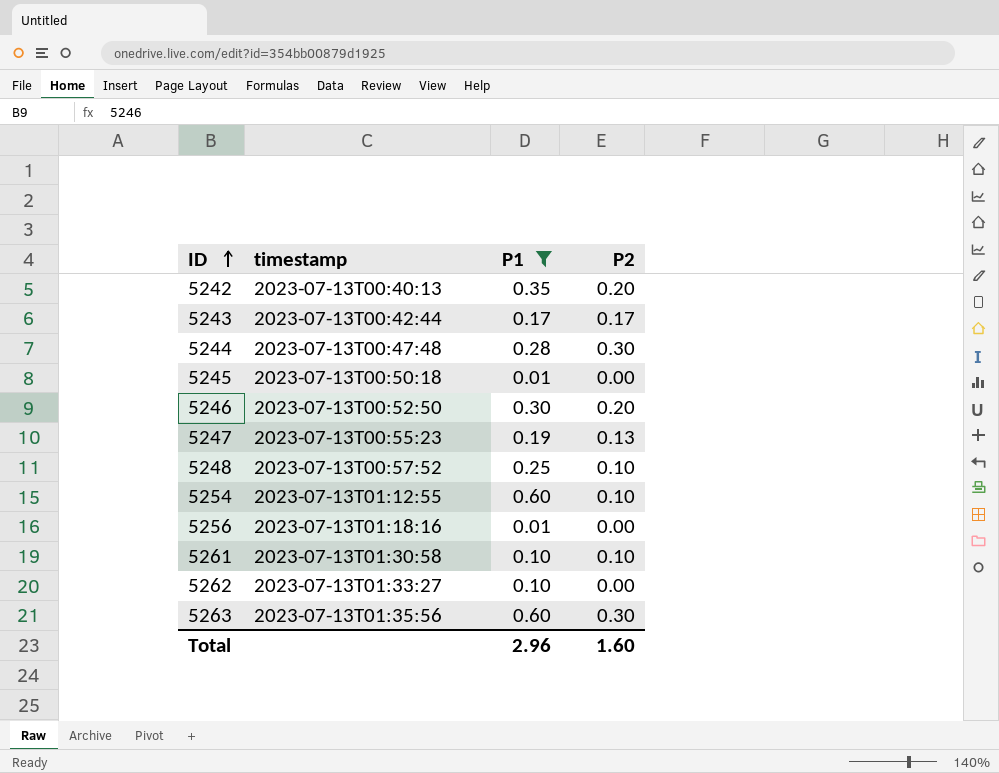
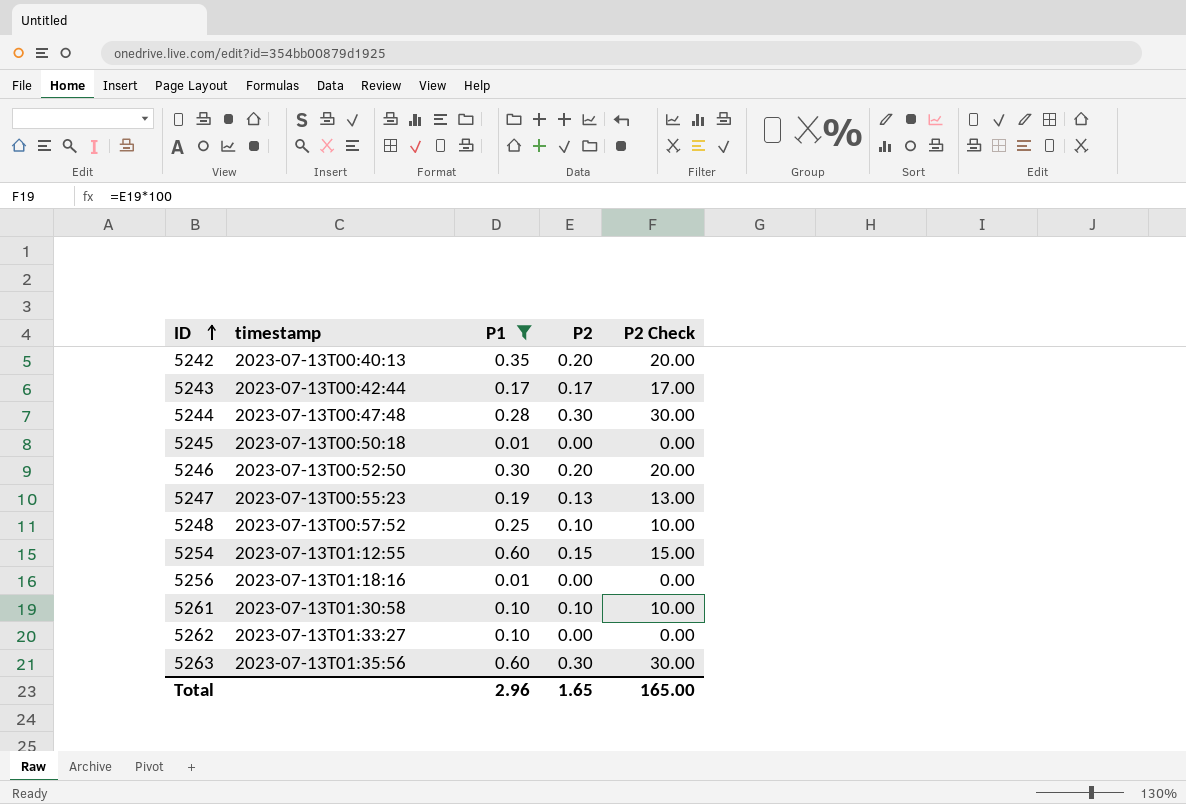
column P2 Check | formula: none -> [P2] * 100
5254 | P2: 0.10 -> 0.15
Total | P2: 1.60 -> 1.65

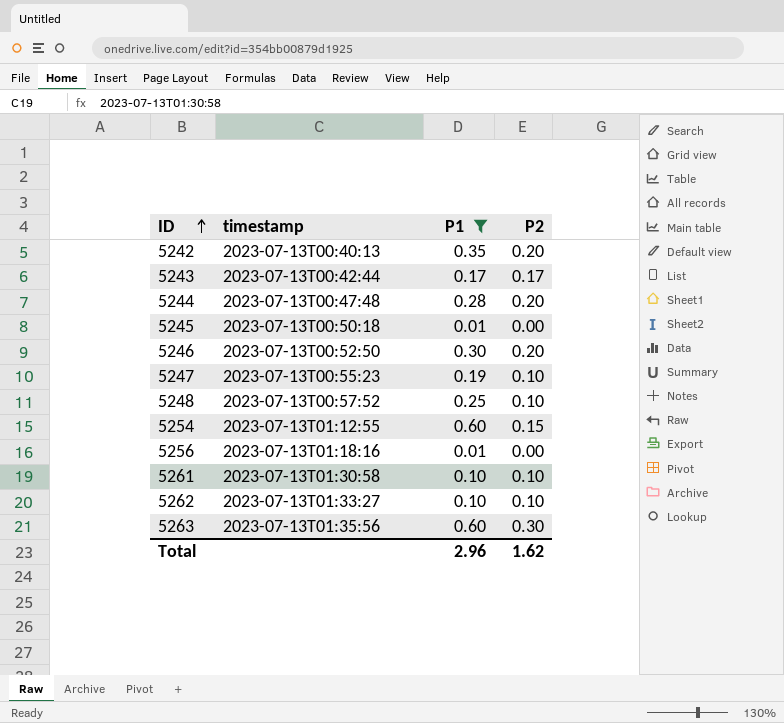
column P2 Check | formula: [P2] * 100 -> none
5244 | P2: 0.30 -> 0.20
5247 | P2: 0.13 -> 0.10
5262 | P2: 0.00 -> 0.10
Total | P2: 1.65 -> 1.62

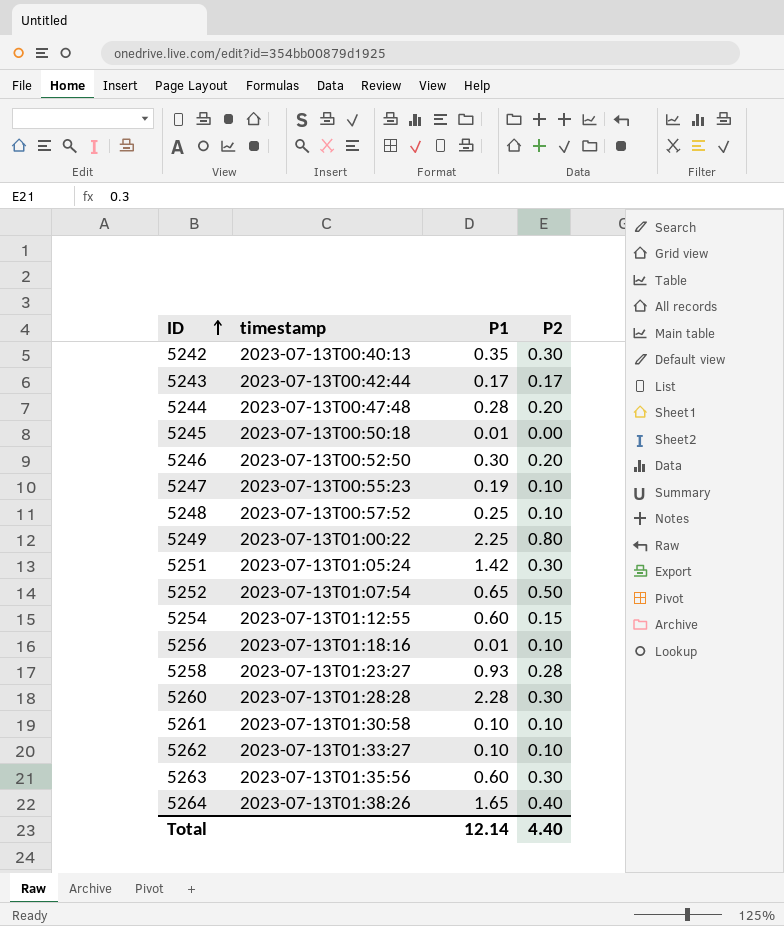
filter: P1 <= 0.60 -> none
5242 | P2: 0.20 -> 0.30
5256 | P2: 0.00 -> 0.10
Total | P1: 2.96 -> 12.14
Total | P2: 1.62 -> 4.40

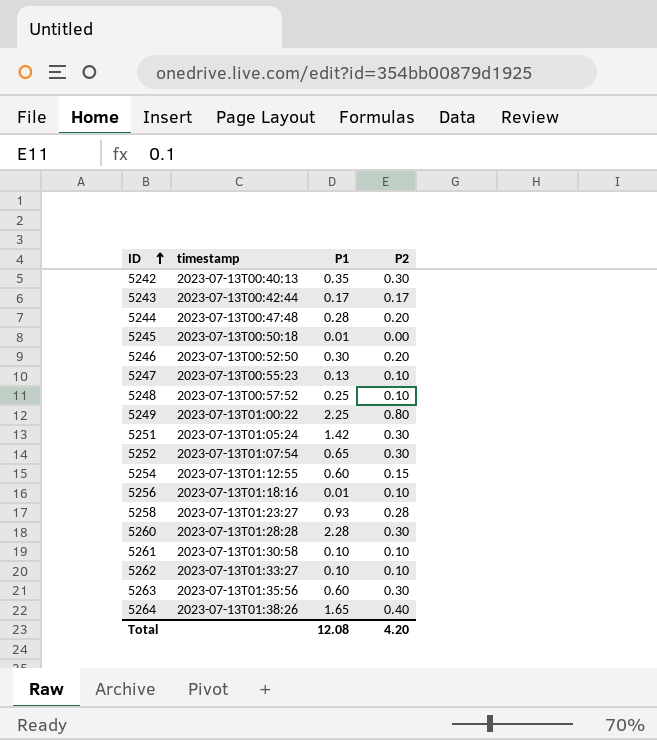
5247 | P1: 0.19 -> 0.13
5252 | P2: 0.50 -> 0.30
Total | P1: 12.14 -> 12.08
Total | P2: 4.40 -> 4.20

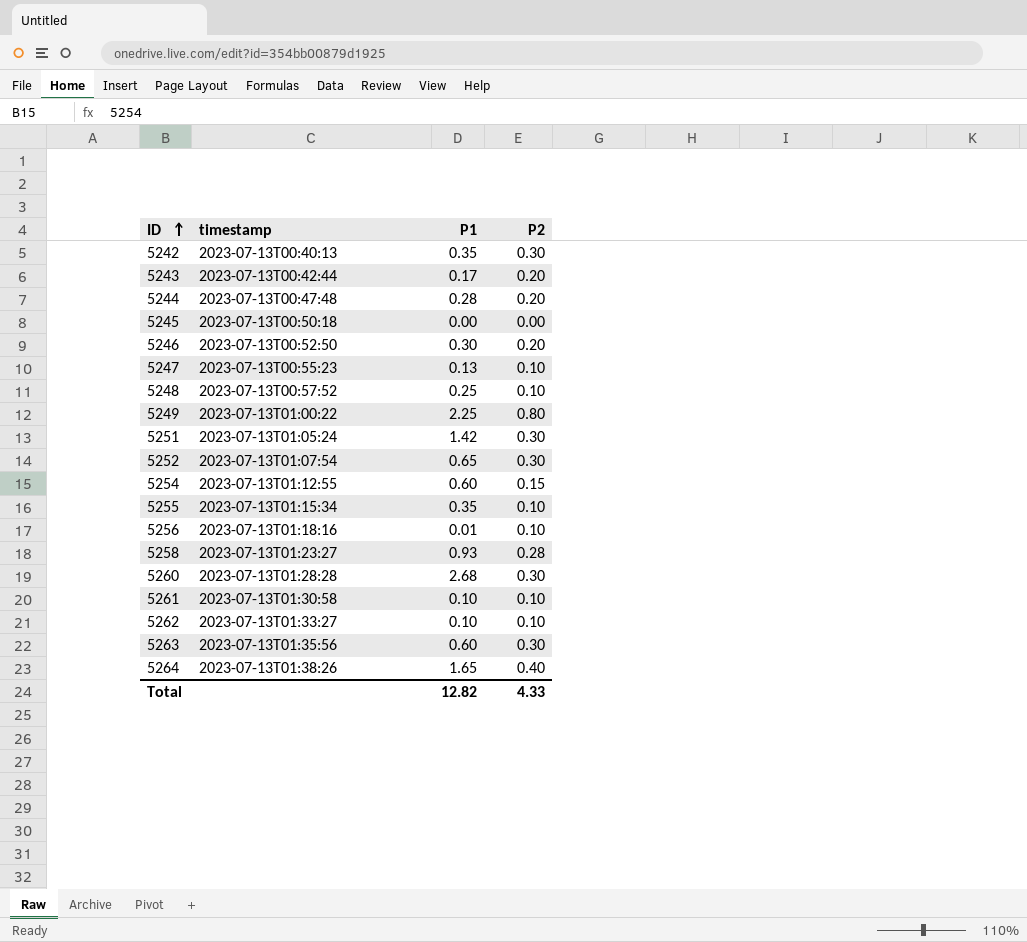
5243 | P2: 0.17 -> 0.20
5245 | P1: 0.01 -> 0.00
row 5255: none -> 2023-07-13T01:15:34 | 0.35 | 0.10
5260 | P1: 2.28 -> 2.68
Total | P1: 12.08 -> 12.82
Total | P2: 4.20 -> 4.33

